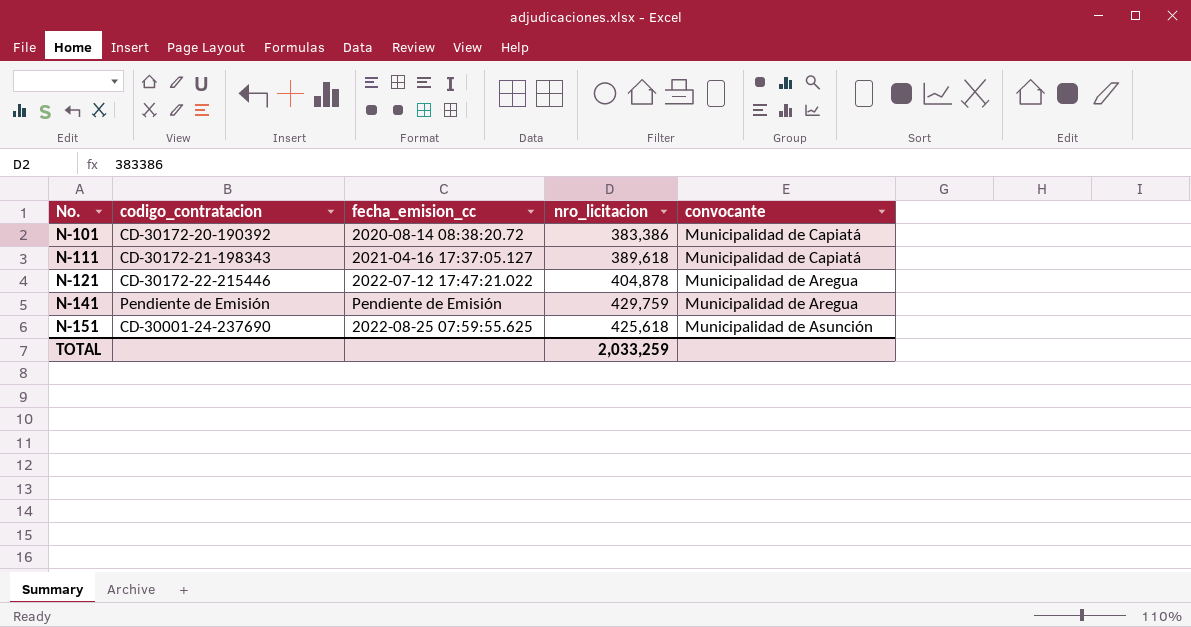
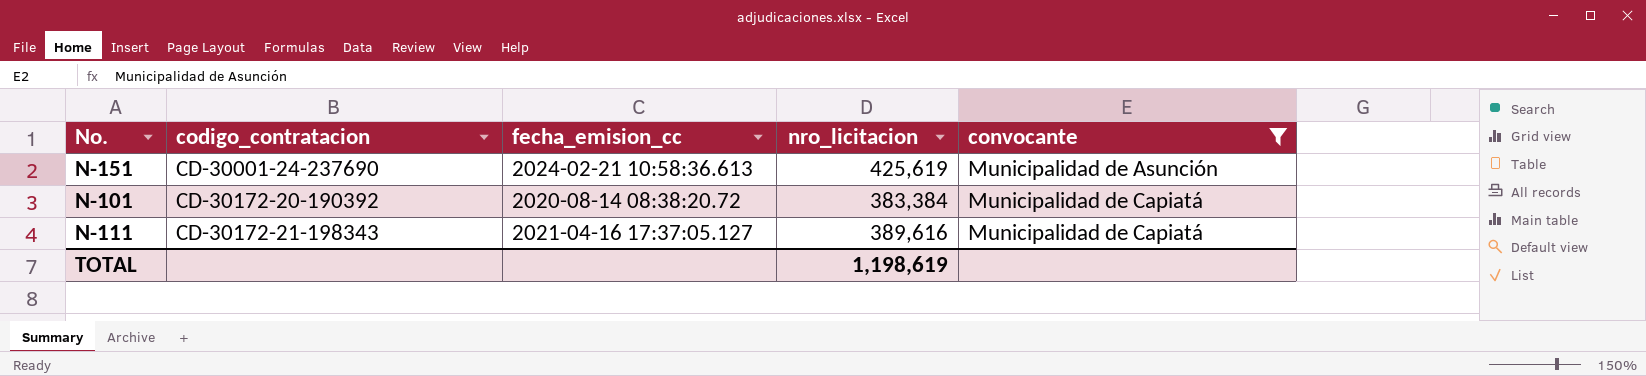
filter: none -> convocante != Municipalidad de Aregua
row order: No. ascending -> codigo_contratacion ascending
N-151 | fecha_emision_cc: 2022-08-25 07:59:55.625 -> 2024-02-21 10:58:36.613
N-151 | nro_licitacion: 425,618 -> 425,619
N-101 | nro_licitacion: 383,386 -> 383,384
N-111 | nro_licitacion: 389,618 -> 389,616
TOTAL | nro_licitacion: 2,033,259 -> 1,198,619

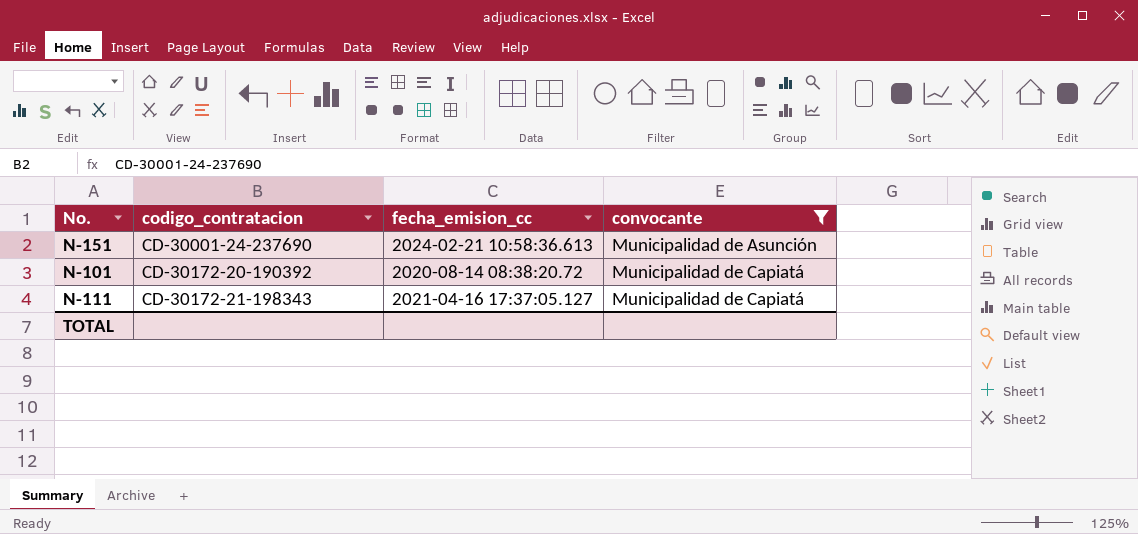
column nro_licitacion | position: 4 -> none

